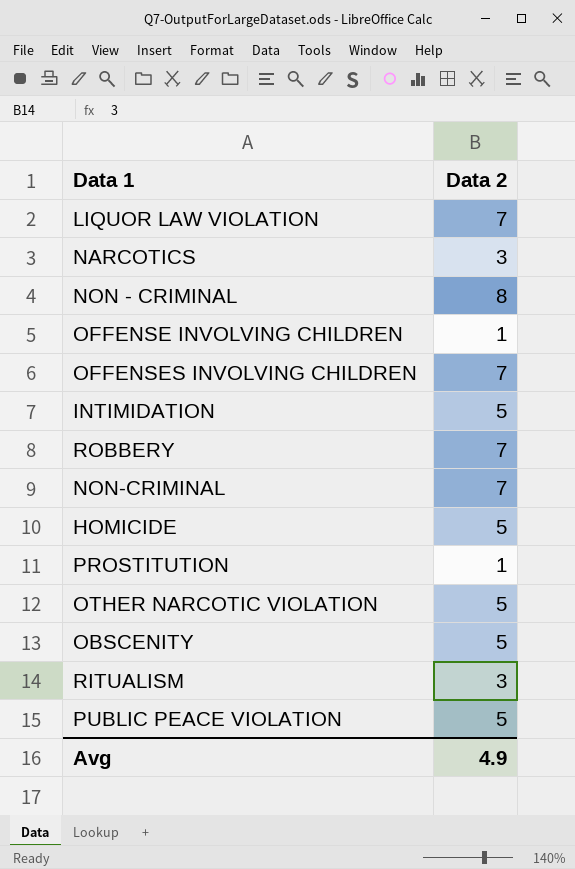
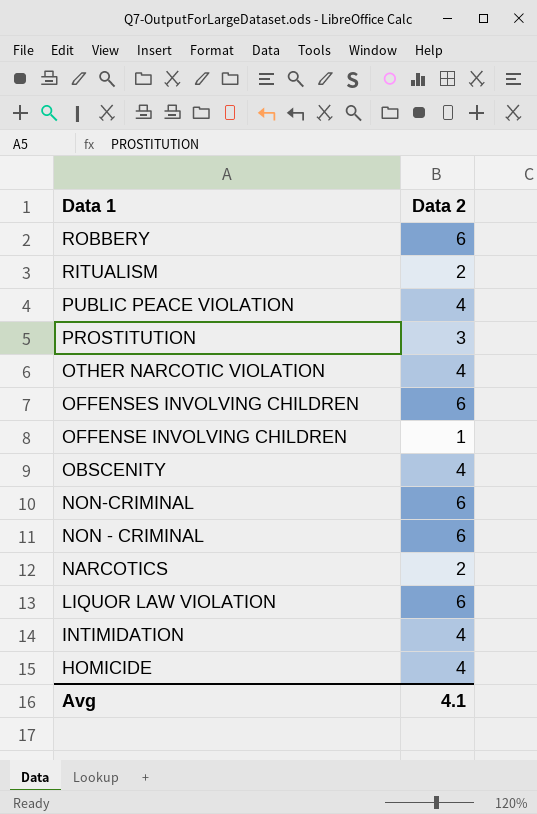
row order: none -> Data 1 descending
ROBBERY | Data 2: 7 -> 6
RITUALISM | Data 2: 3 -> 2
PUBLIC PEACE VIOLATION | Data 2: 5 -> 4
PROSTITUTION | Data 2: 1 -> 3
OTHER NARCOTIC VIOLATION | Data 2: 5 -> 4
OFFENSES INVOLVING CHILDREN | Data 2: 7 -> 6
OBSCENITY | Data 2: 5 -> 4
NON-CRIMINAL | Data 2: 7 -> 6
NON - CRIMINAL | Data 2: 8 -> 6
NARCOTICS | Data 2: 3 -> 2
LIQUOR LAW VIOLATION | Data 2: 7 -> 6
INTIMIDATION | Data 2: 5 -> 4
HOMICIDE | Data 2: 5 -> 4
Avg | Data 2: 4.9 -> 4.1

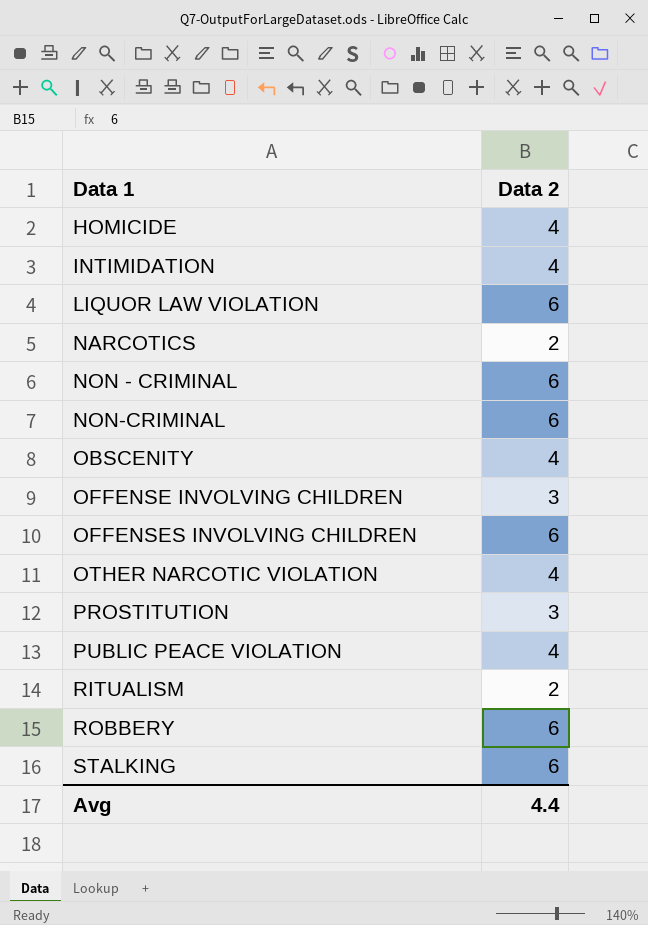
row order: Data 1 descending -> Data 1 ascending
OFFENSE INVOLVING CHILDREN | Data 2: 1 -> 3
row STALKING: none -> 6
Avg | Data 2: 4.1 -> 4.4

